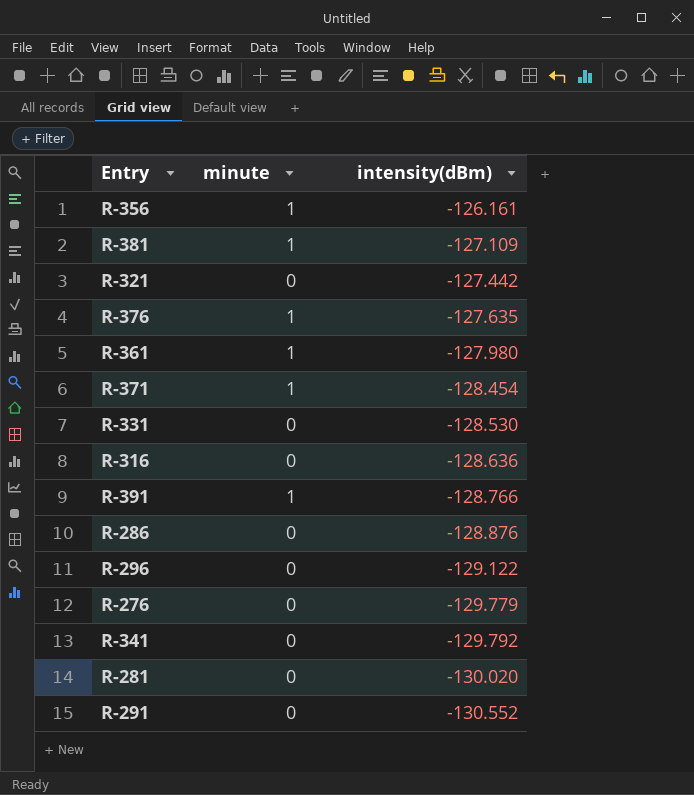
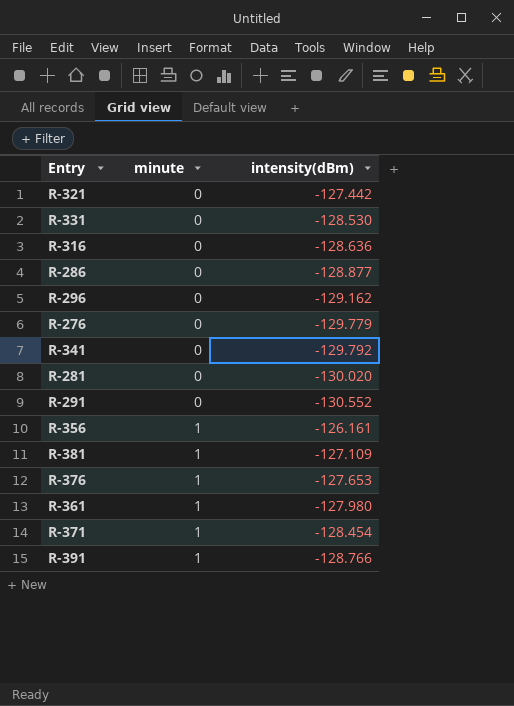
row order: intensity(dBm) descending -> minute ascending
R-286 | intensity(dBm): -128.876 -> -128.877
R-296 | intensity(dBm): -129.122 -> -129.162
R-376 | intensity(dBm): -127.635 -> -127.653

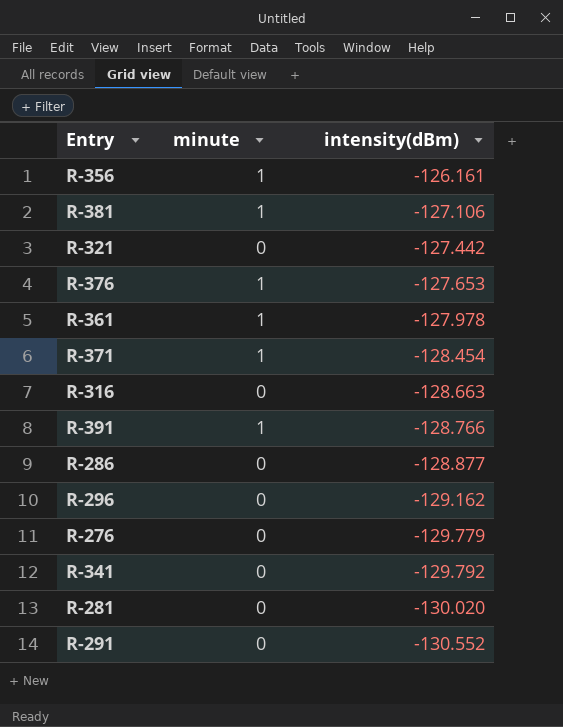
row order: minute ascending -> intensity(dBm) descending
row R-331: 0 | -128.530 -> none
R-381 | intensity(dBm): -127.109 -> -127.106
R-361 | intensity(dBm): -127.980 -> -127.978
R-316 | intensity(dBm): -128.636 -> -128.663

